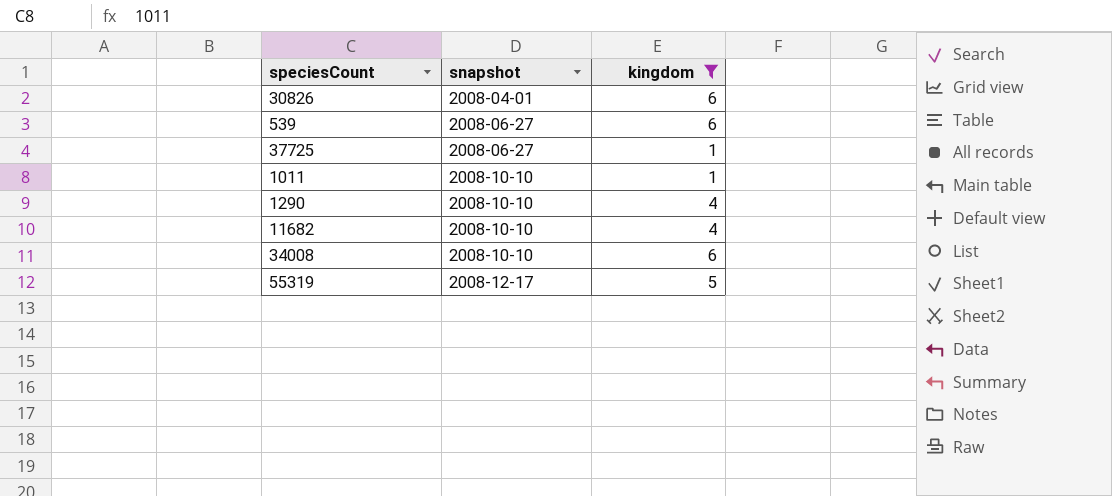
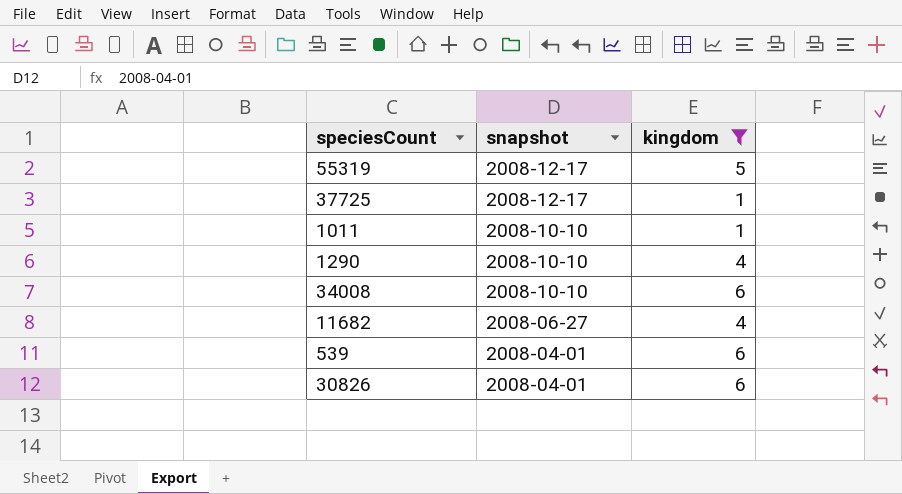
row order: snapshot ascending -> snapshot descending
37725 | snapshot: 2008-06-27 -> 2008-12-17
11682 | snapshot: 2008-10-10 -> 2008-06-27
539 | snapshot: 2008-06-27 -> 2008-04-01

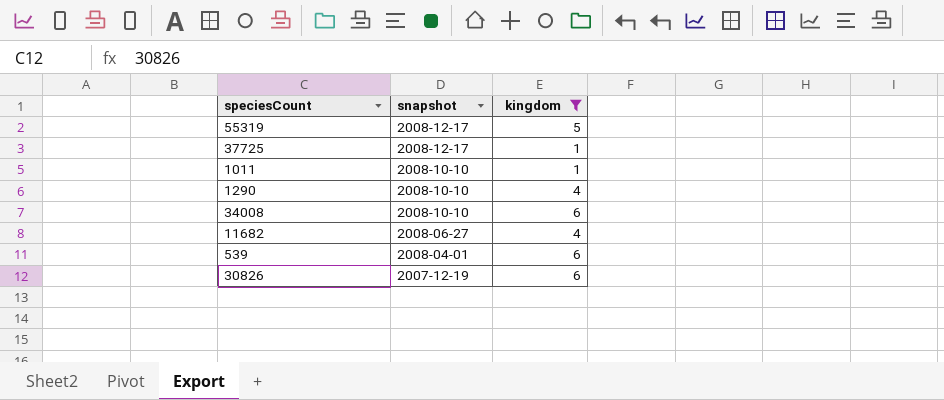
30826 | snapshot: 2008-04-01 -> 2007-12-19

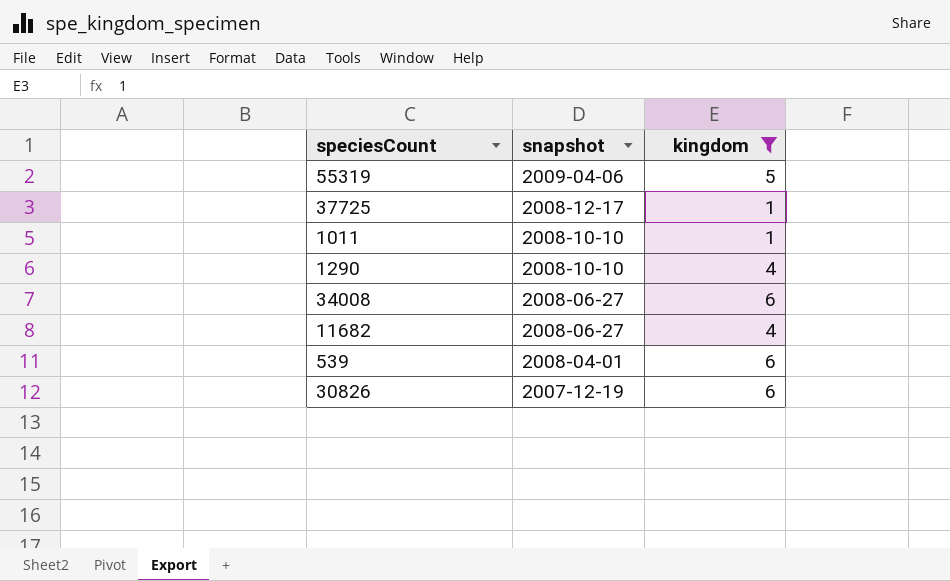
55319 | snapshot: 2008-12-17 -> 2009-04-06
34008 | snapshot: 2008-10-10 -> 2008-06-27

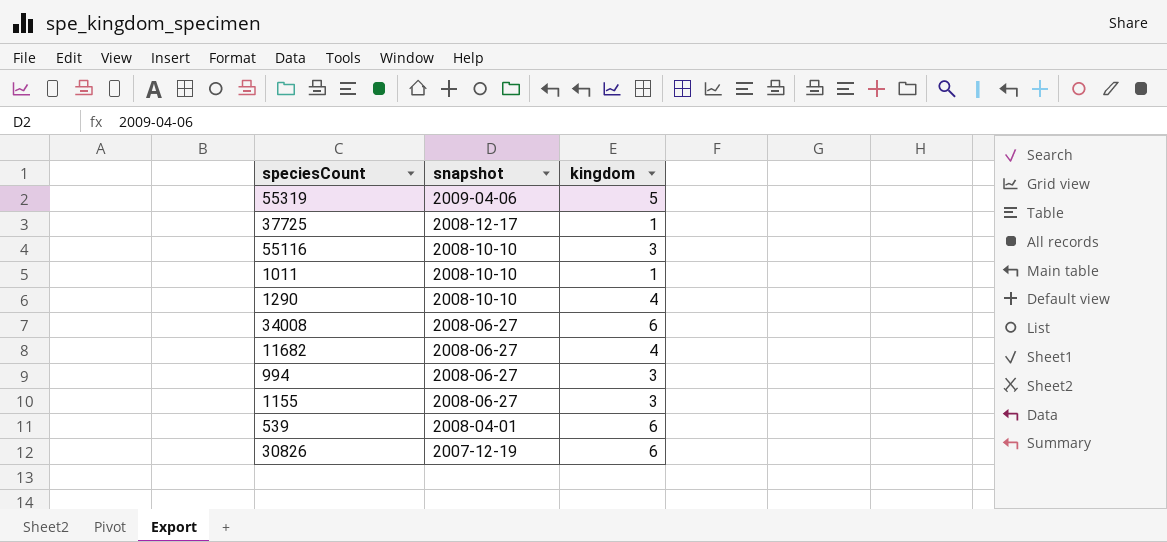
filter: kingdom != 3 -> none

